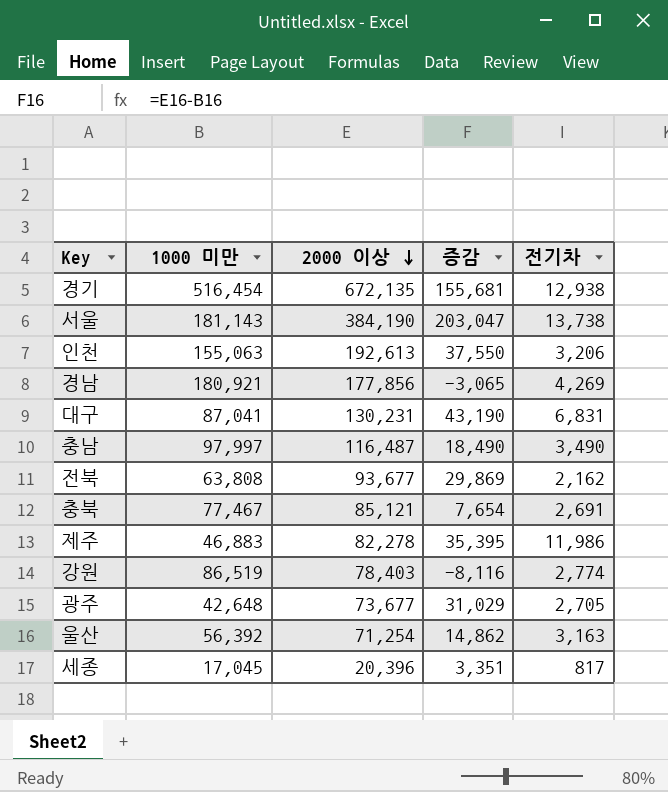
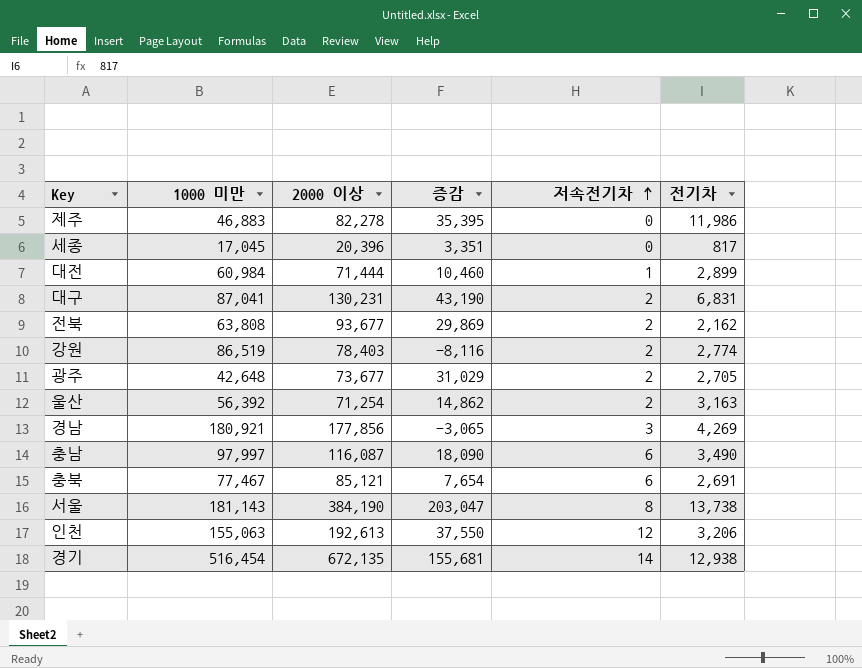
row order: 2000 이상 descending -> 저속전기차 ascending
column 저속전기차 | position: none -> 5
row 대전: none -> 60,984 | 71,444 | 10,460 | 1 | 2,899
충남 | 2000 이상: 116,487 -> 116,087
충남 | 증감: 18,490 -> 18,090

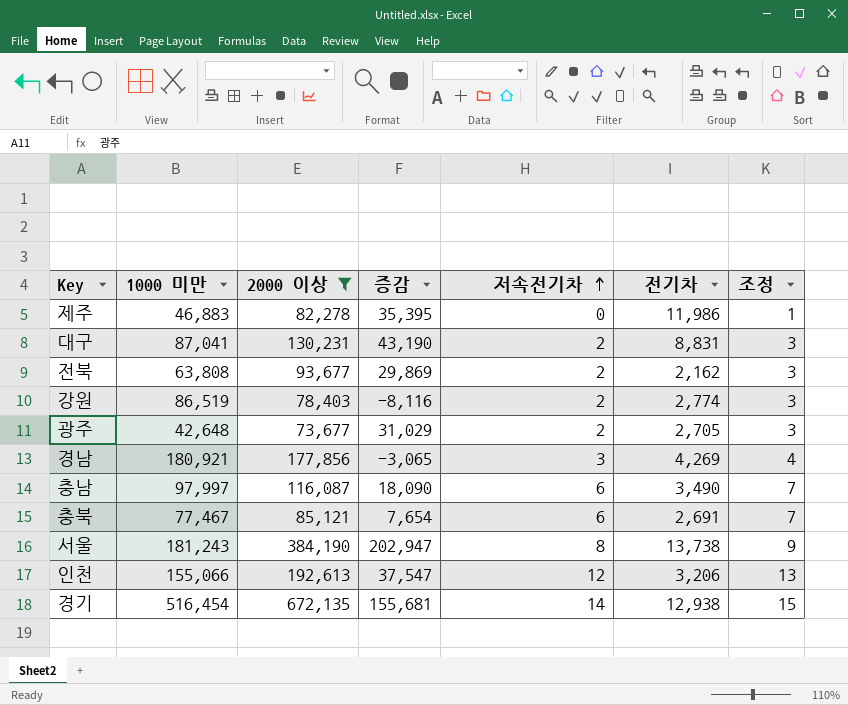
filter: none -> 2000 이상 >= 73,677
column 조정 | formula: none -> [저속전기차] + 1
대구 | 전기차: 6,831 -> 8,831
서울 | 1000 미만: 181,143 -> 181,243
서울 | 증감: 203,047 -> 202,947
인천 | 1000 미만: 155,063 -> 155,066
인천 | 증감: 37,550 -> 37,547

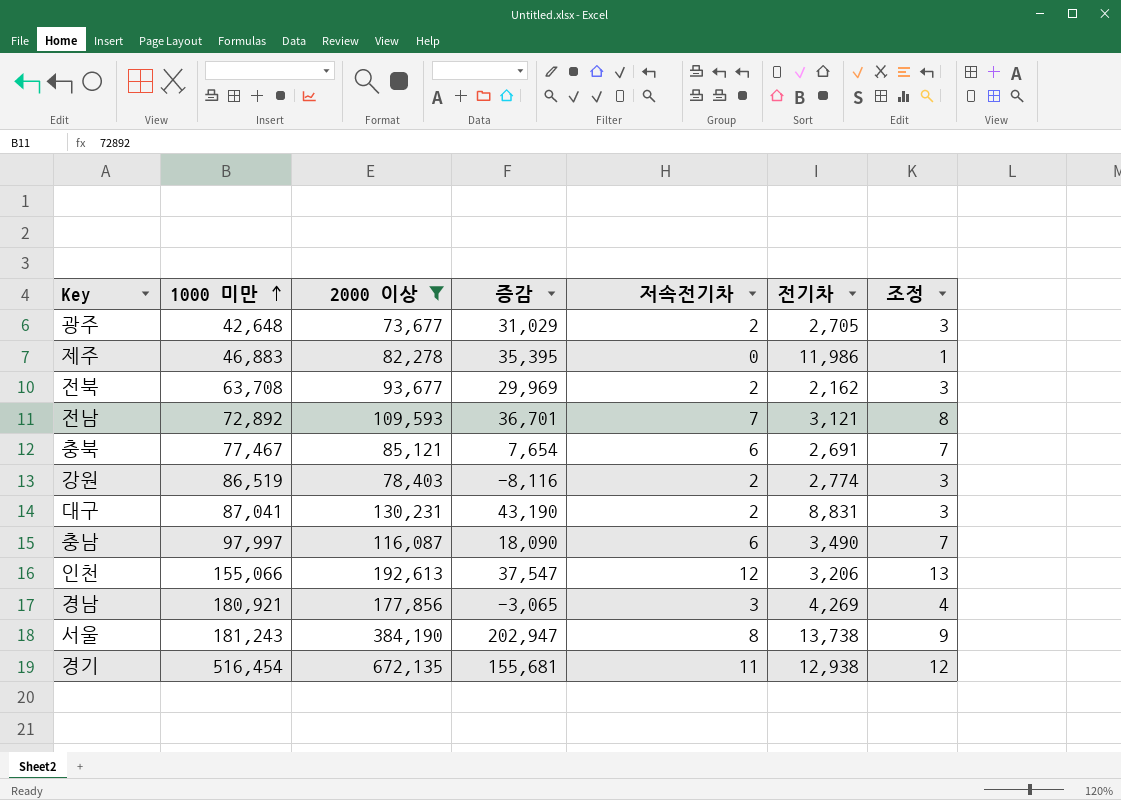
row order: 저속전기차 ascending -> 1000 미만 ascending
전북 | 1000 미만: 63,808 -> 63,708
전북 | 증감: 29,869 -> 29,969
row 전남: none -> 72,892 | 109,593 | 36,701 | 7 | 3,121 | 8
경기 | 저속전기차: 14 -> 11
경기 | 조정: 15 -> 12

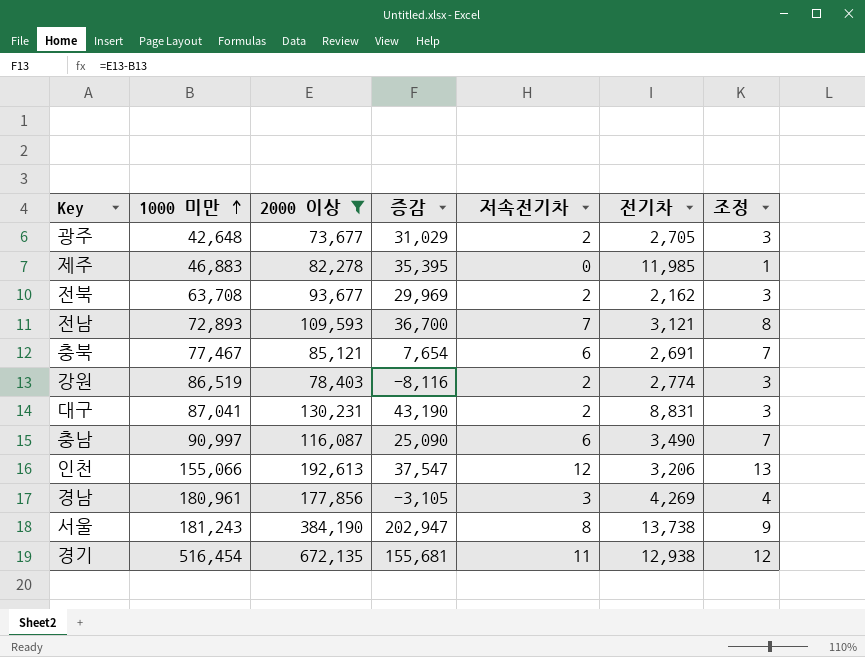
제주 | 전기차: 11,986 -> 11,985
전남 | 1000 미만: 72,892 -> 72,893
전남 | 증감: 36,701 -> 36,700
충남 | 1000 미만: 97,997 -> 90,997
충남 | 증감: 18,090 -> 25,090
경남 | 1000 미만: 180,921 -> 180,961
경남 | 증감: -3,065 -> -3,105

